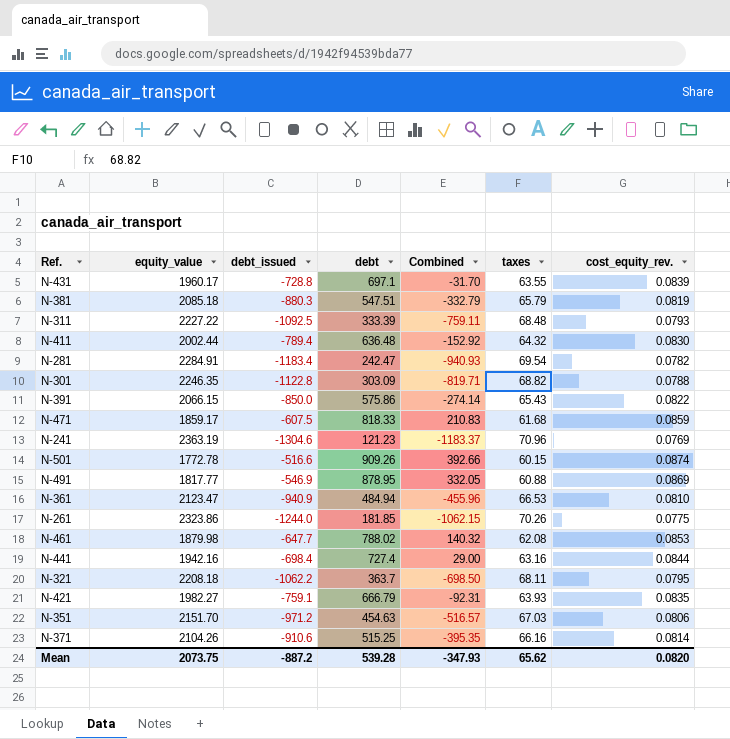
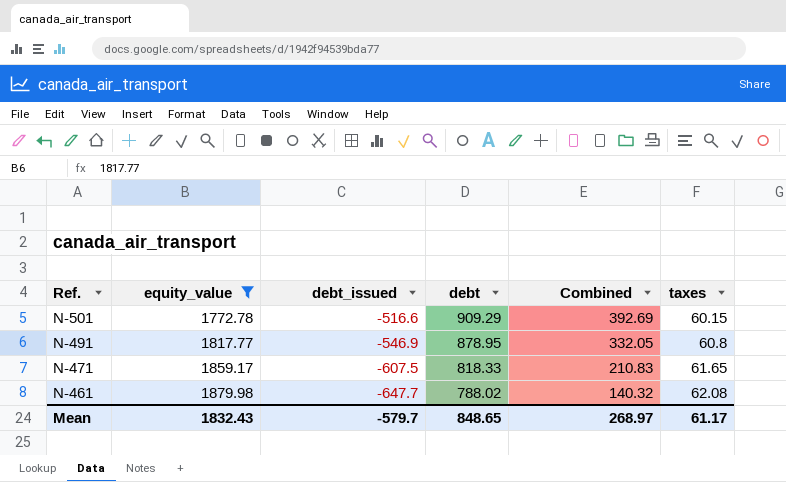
filter: none -> equity_value <= 1879.98
row order: none -> Ref. descending
column cost_equity_rev. | position: 7 -> none
N-501 | debt: 909.26 -> 909.29
N-501 | Combined: 392.66 -> 392.69
N-491 | taxes: 60.88 -> 60.8
N-471 | taxes: 61.68 -> 61.65
Mean | equity_value: 2073.75 -> 1832.43
Mean | debt_issued: -887.2 -> -579.7
Mean | debt: 539.28 -> 848.65
Mean | Combined: -347.93 -> 268.97
Mean | taxes: 65.62 -> 61.17

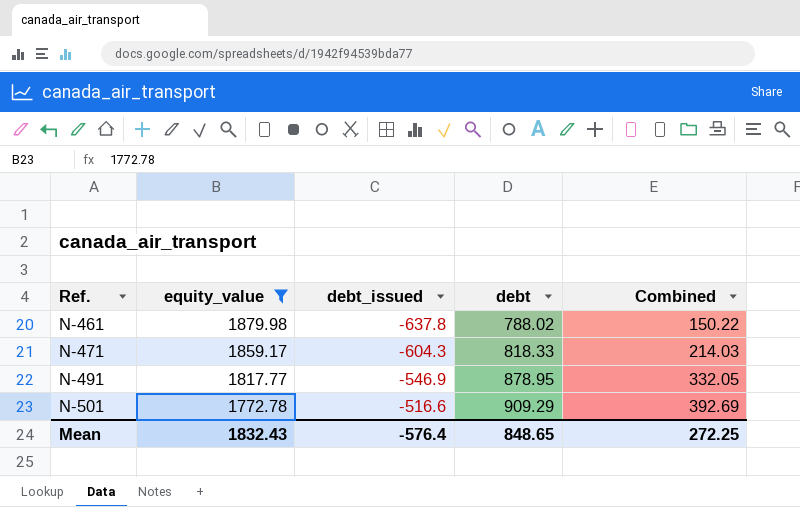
row order: Ref. descending -> Ref. ascending
column taxes | position: 6 -> none
N-461 | debt_issued: -647.7 -> -637.8
N-461 | Combined: 140.32 -> 150.22
N-471 | debt_issued: -607.5 -> -604.3
N-471 | Combined: 210.83 -> 214.03
Mean | debt_issued: -579.7 -> -576.4
Mean | Combined: 268.97 -> 272.25

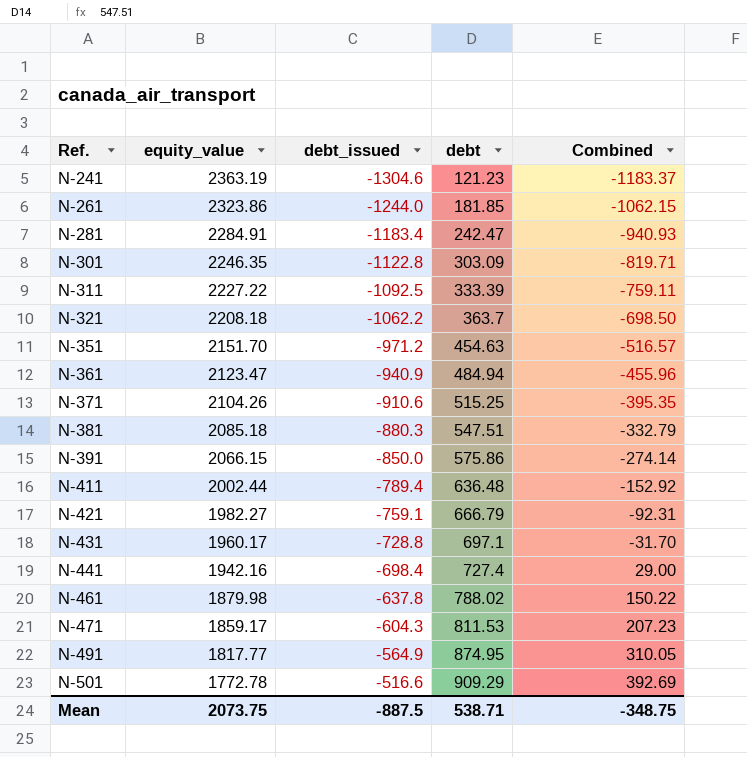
filter: equity_value <= 1879.98 -> none
N-471 | debt: 818.33 -> 811.53
N-471 | Combined: 214.03 -> 207.23
N-491 | debt_issued: -546.9 -> -564.9
N-491 | debt: 878.95 -> 874.95
N-491 | Combined: 332.05 -> 310.05
Mean | equity_value: 1832.43 -> 2073.75
Mean | debt_issued: -576.4 -> -887.5
Mean | debt: 848.65 -> 538.71
Mean | Combined: 272.25 -> -348.75

